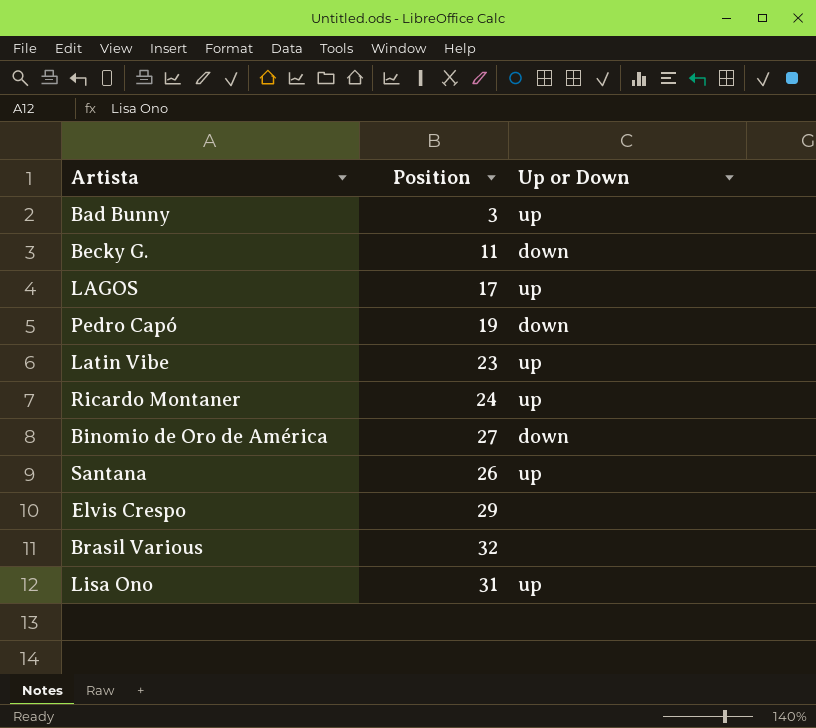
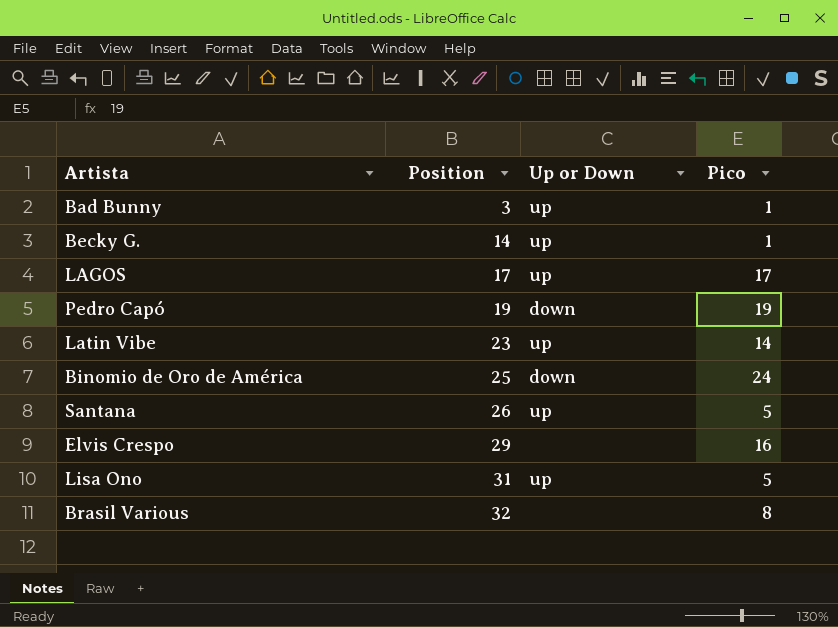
row order: none -> Position ascending
column Pico | position: none -> 4
row Ricardo Montaner: 24 | up -> none
Becky G. | Position: 11 -> 14
Becky G. | Up or Down: down -> up
Binomio de Oro de América | Position: 27 -> 25

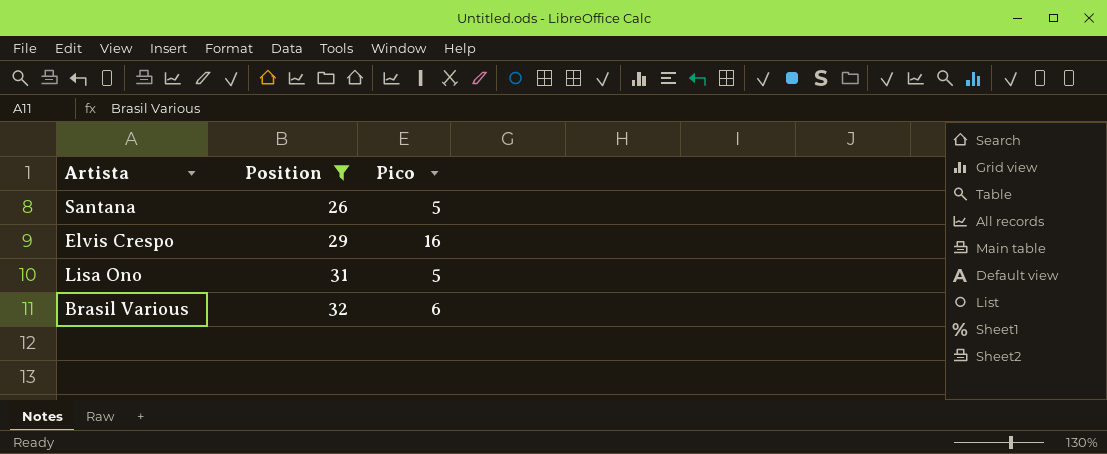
filter: none -> Position >= 26
column Up or Down | position: 3 -> none
Brasil Various | Pico: 8 -> 6

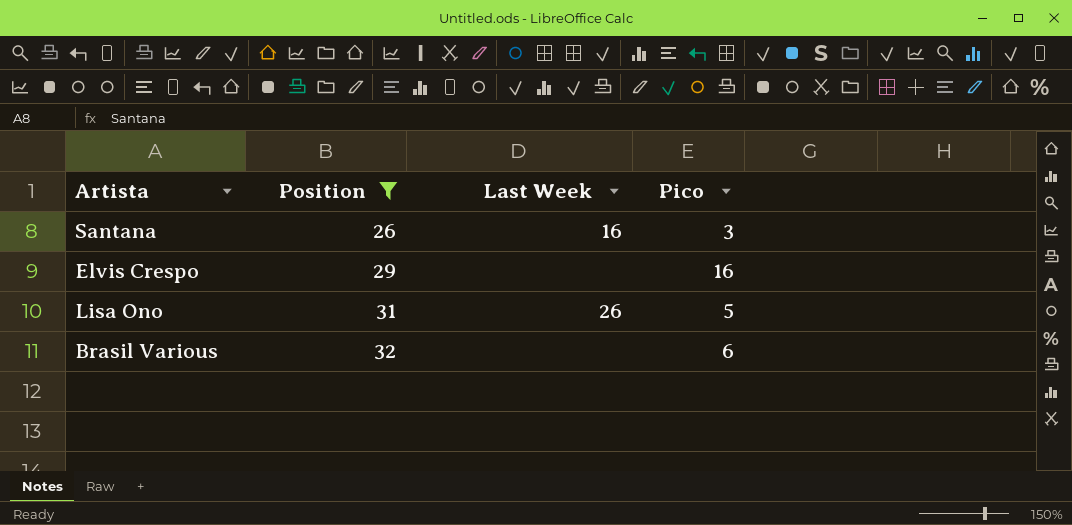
column Last Week | position: none -> 3
Santana | Pico: 5 -> 3

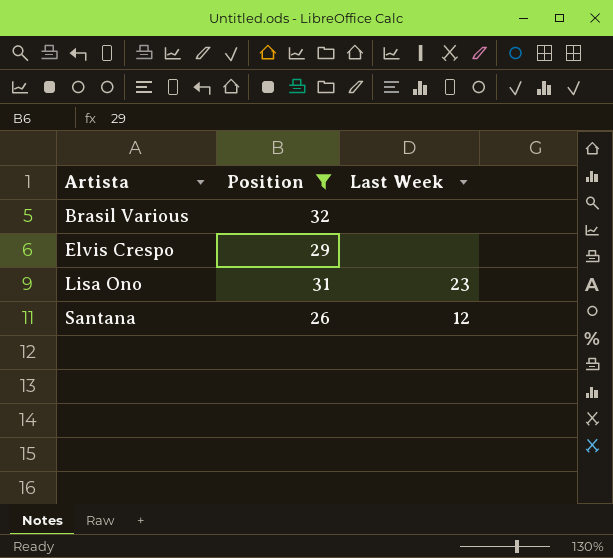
row order: Position ascending -> Artista ascending
column Pico | position: 4 -> none
Lisa Ono | Last Week: 26 -> 23
Santana | Last Week: 16 -> 12

